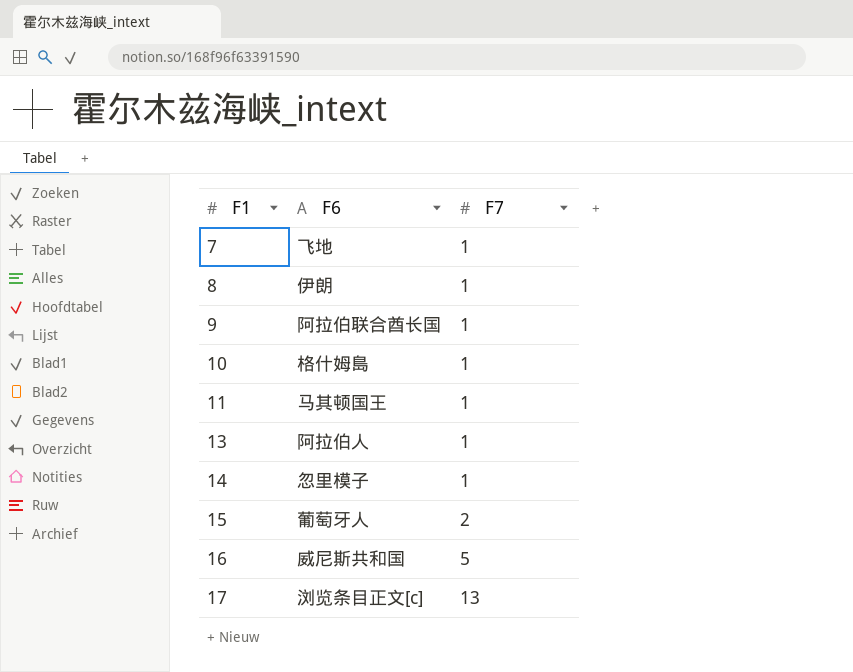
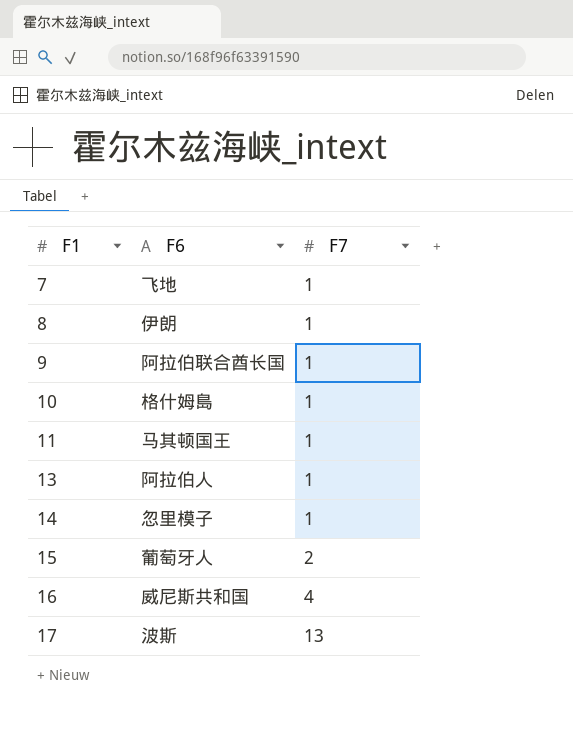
16 | F7: 5 -> 4
17 | F6: 浏览条目正文[c] -> 波斯

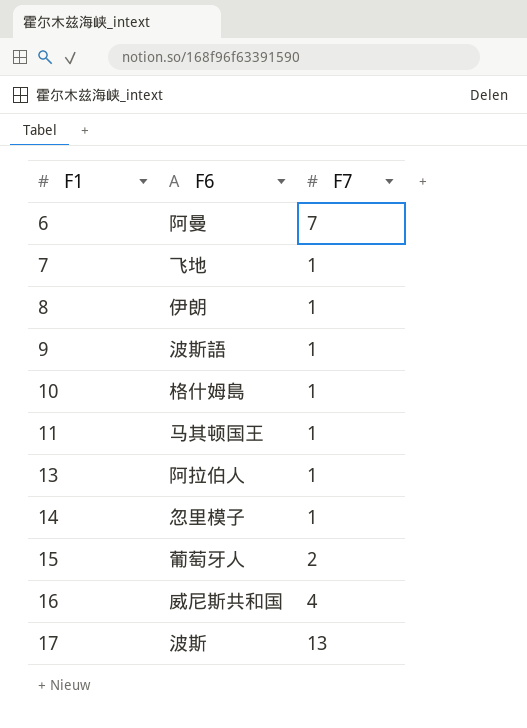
row 6: none -> 阿曼 | 7
9 | F6: 阿拉伯联合酋长国 -> 波斯語

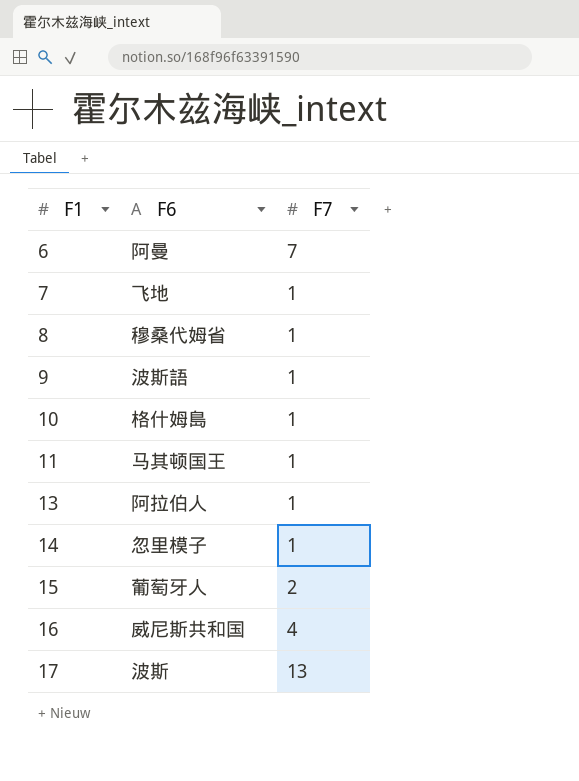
8 | F6: 伊朗 -> 穆桑代姆省

